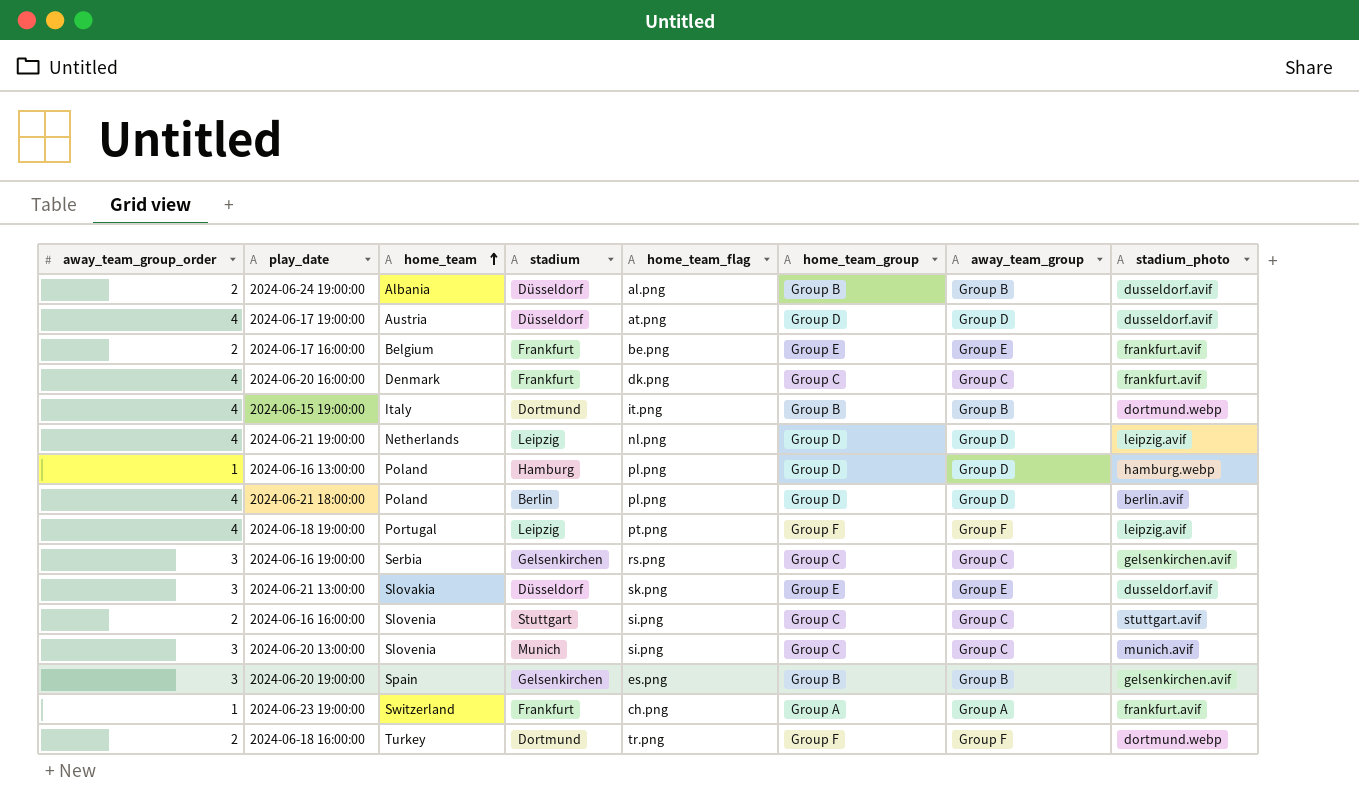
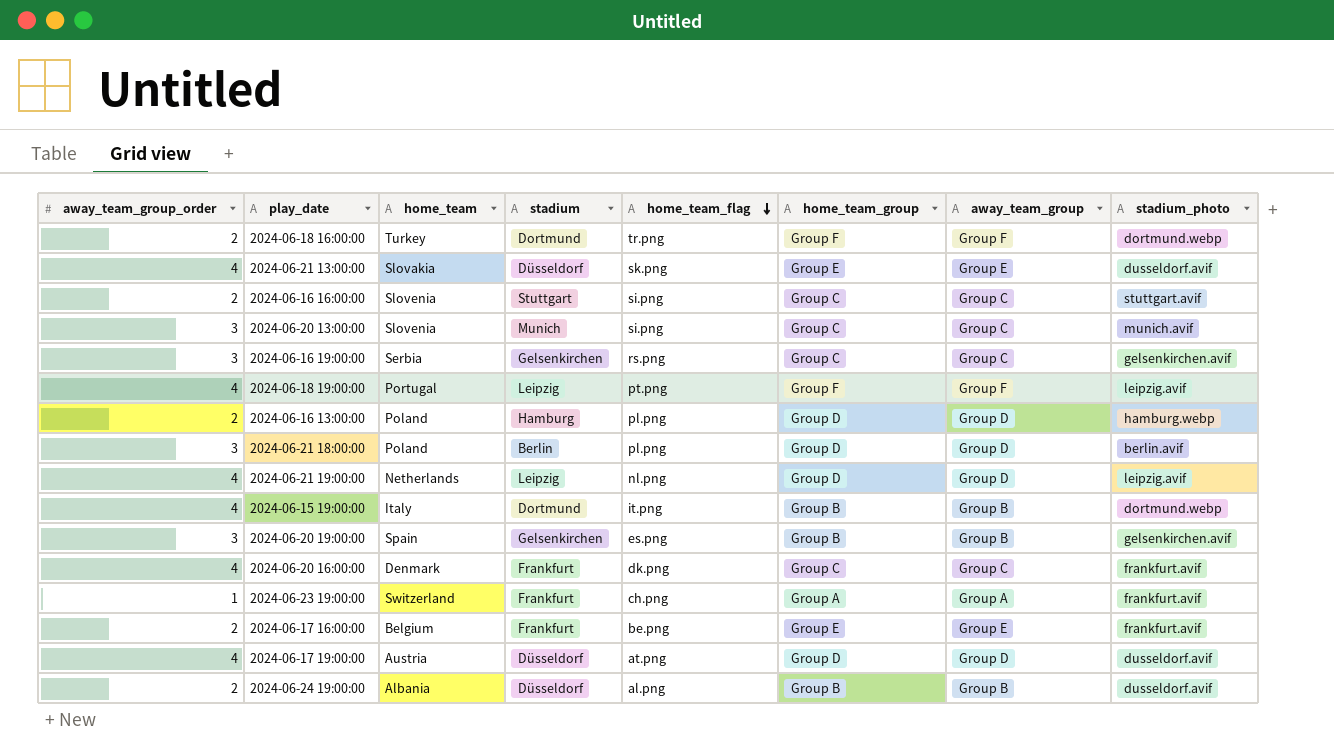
row order: home_team ascending -> home_team_flag descending
2024-06-21 13:00:00 | away_team_group_order: 3 -> 4
2024-06-16 13:00:00 | away_team_group_order: 1 -> 2
2024-06-21 18:00:00 | away_team_group_order: 4 -> 3

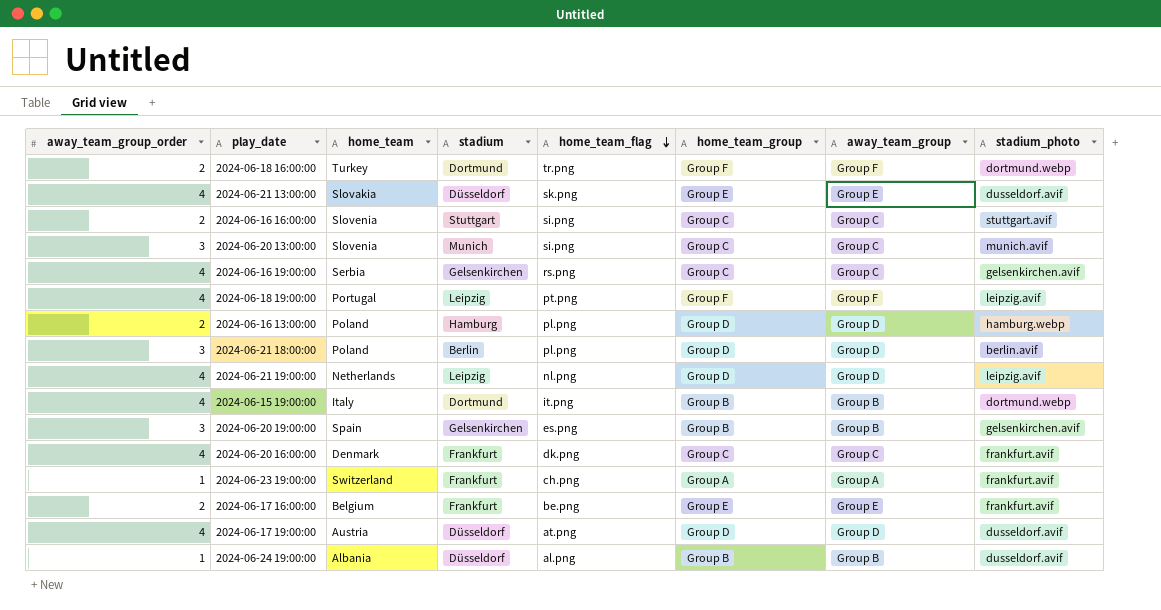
2024-06-16 19:00:00 | away_team_group_order: 3 -> 4
2024-06-24 19:00:00 | away_team_group_order: 2 -> 1

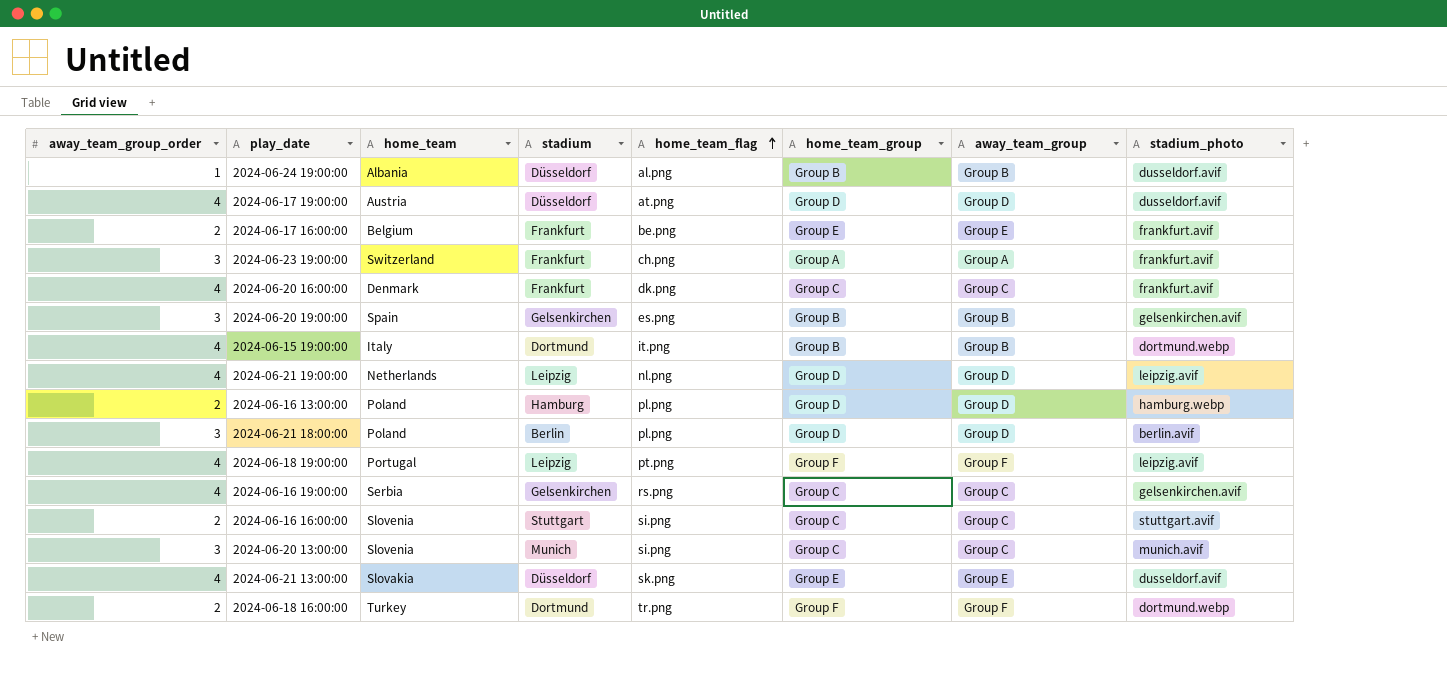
row order: home_team_flag descending -> home_team_flag ascending
2024-06-23 19:00:00 | away_team_group_order: 1 -> 3

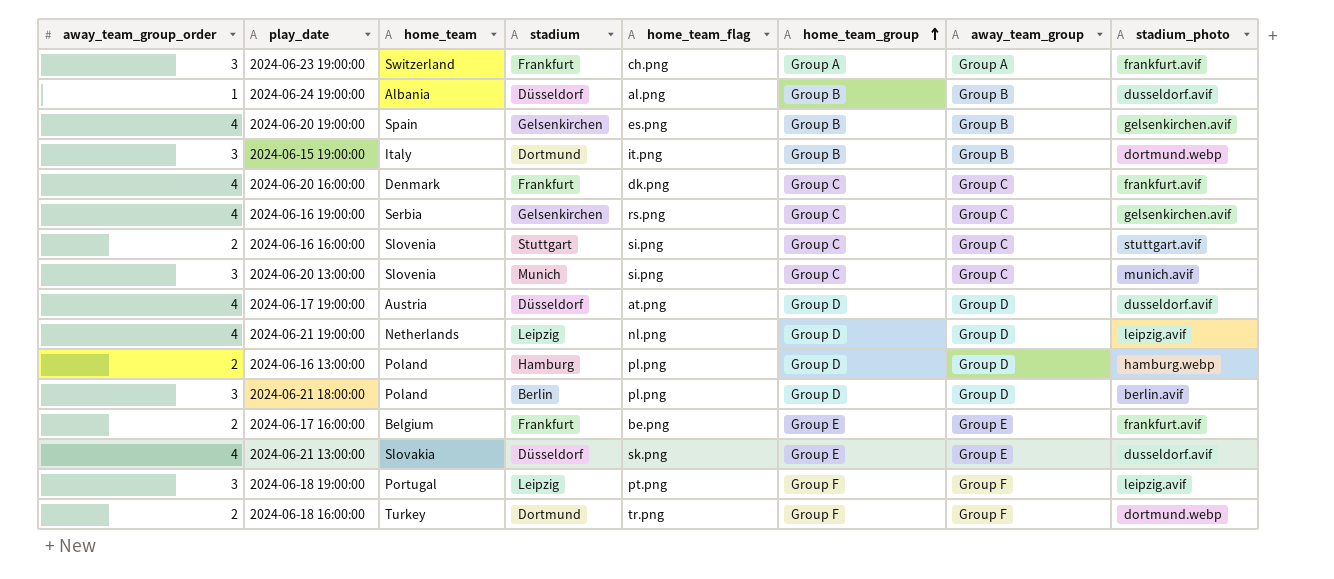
row order: home_team_flag ascending -> home_team_group ascending
2024-06-20 19:00:00 | away_team_group_order: 3 -> 4
2024-06-15 19:00:00 | away_team_group_order: 4 -> 3
2024-06-18 19:00:00 | away_team_group_order: 4 -> 3

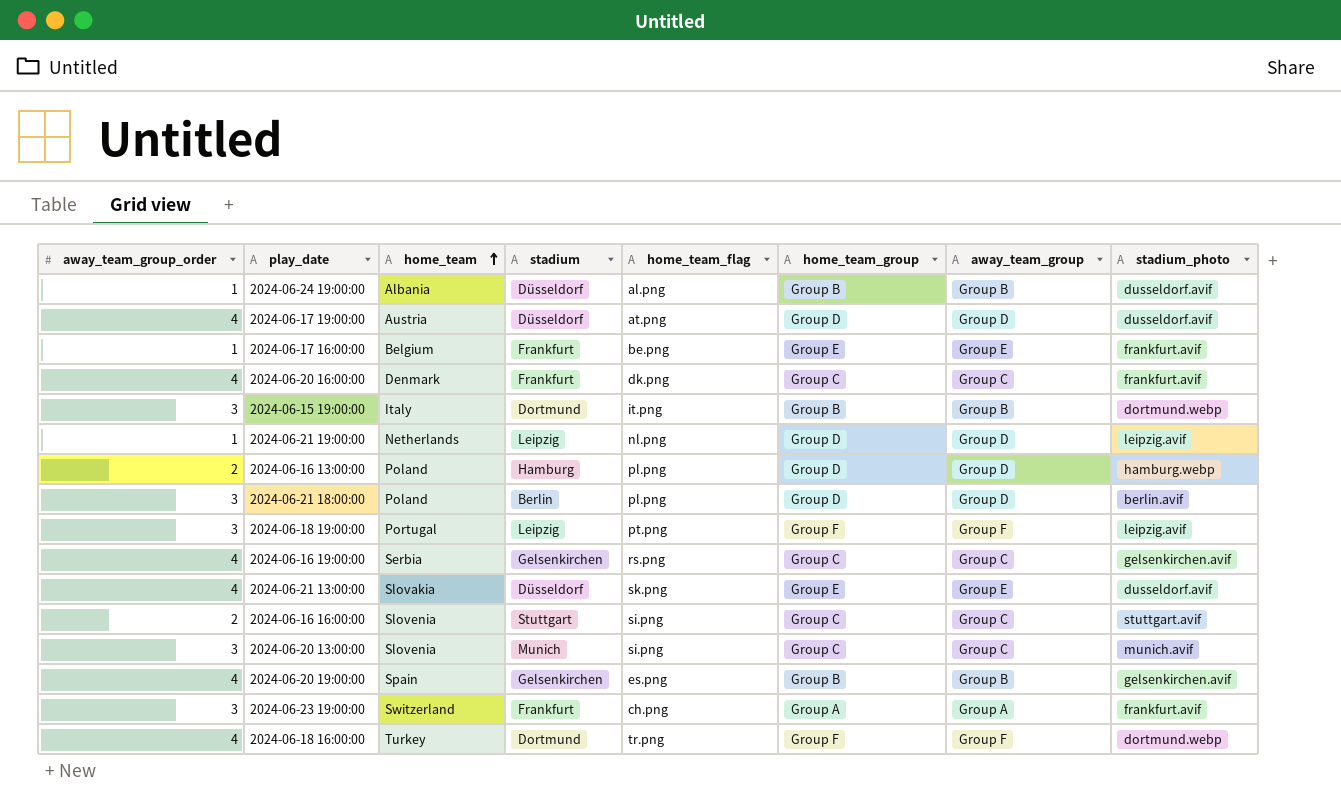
row order: home_team_group ascending -> home_team ascending
2024-06-17 16:00:00 | away_team_group_order: 2 -> 1
2024-06-21 19:00:00 | away_team_group_order: 4 -> 1
2024-06-18 16:00:00 | away_team_group_order: 2 -> 4

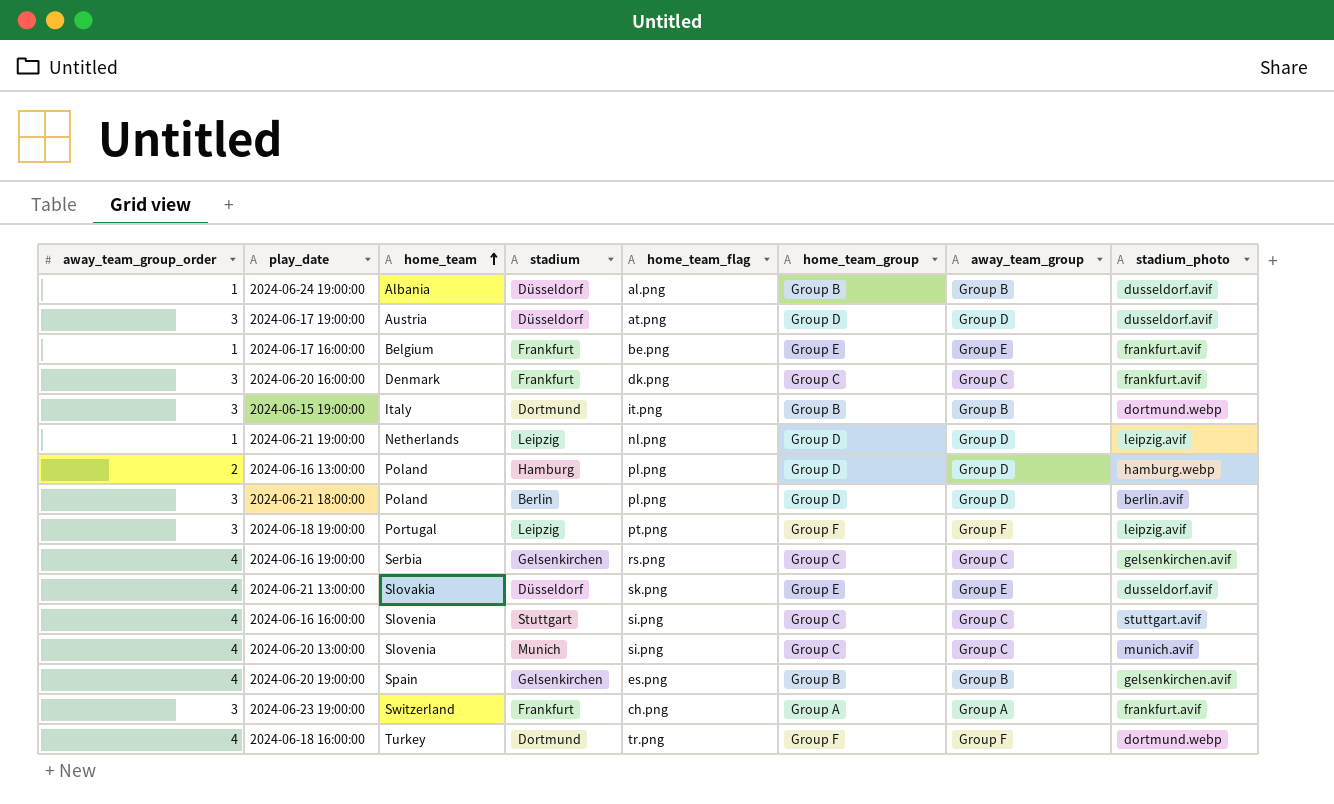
2024-06-17 19:00:00 | away_team_group_order: 4 -> 3
2024-06-20 16:00:00 | away_team_group_order: 4 -> 3
2024-06-16 16:00:00 | away_team_group_order: 2 -> 4
2024-06-20 13:00:00 | away_team_group_order: 3 -> 4

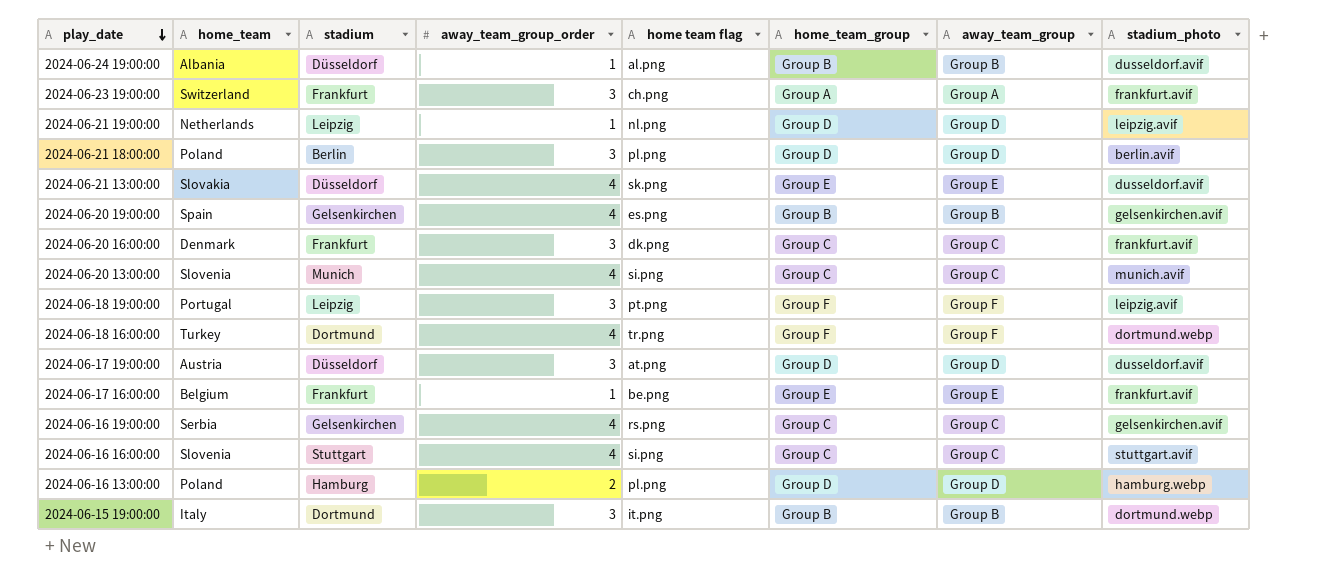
row order: home_team ascending -> play_date descending
column away_team_group_order | position: 1 -> 4
column name: home_team_flag -> home team flag

